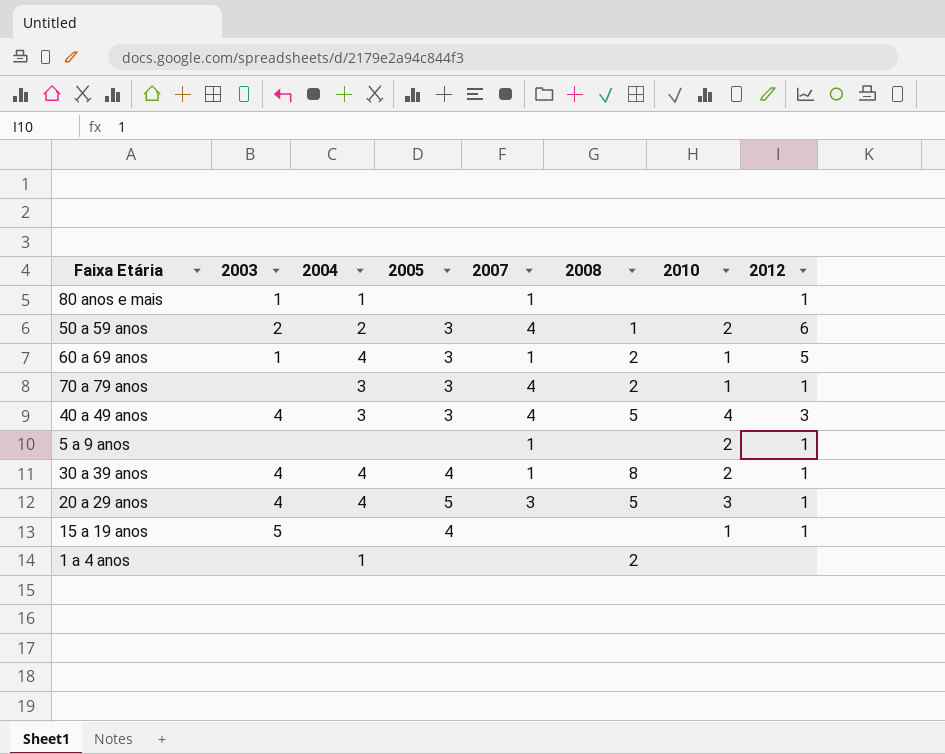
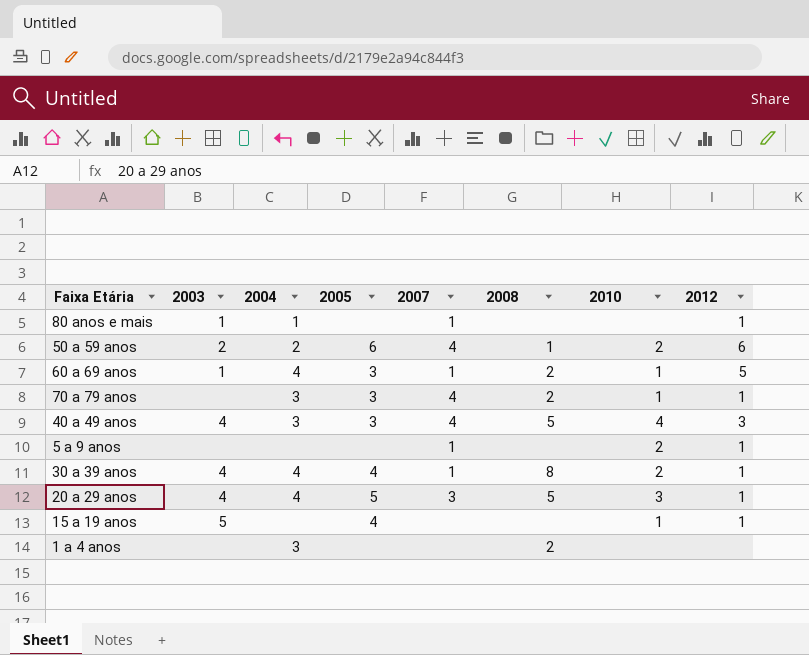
50 a 59 anos | 2005: 3 -> 6
1 a 4 anos | 2004: 1 -> 3

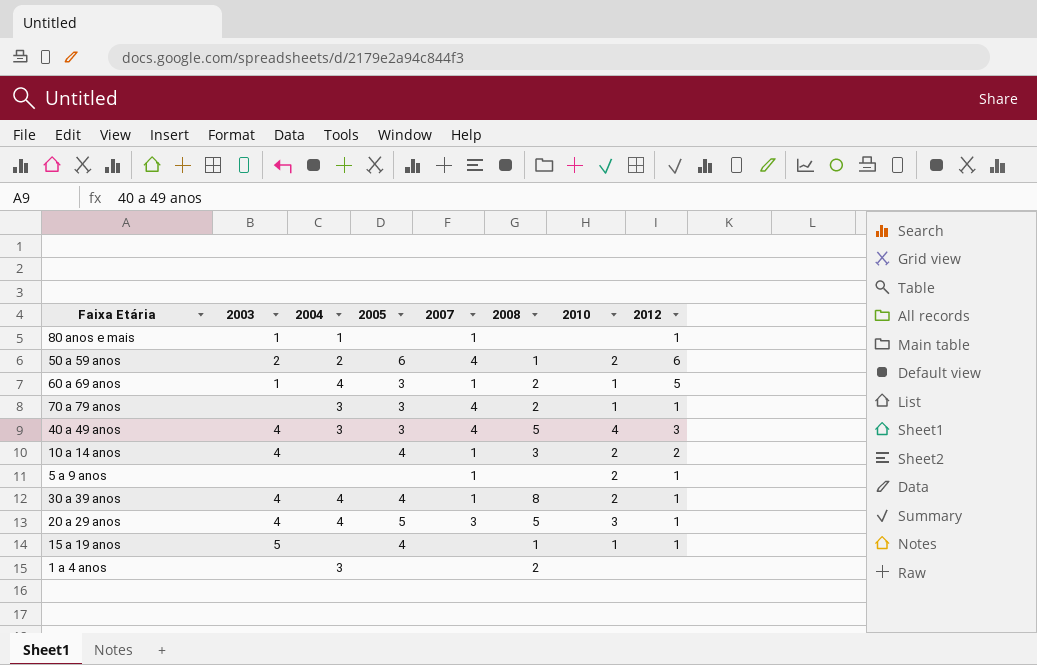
row 10 a 14 anos: none -> 4 | none | 4 | 1 | 3 | 2 | 2
15 a 19 anos | 2008: none -> 1

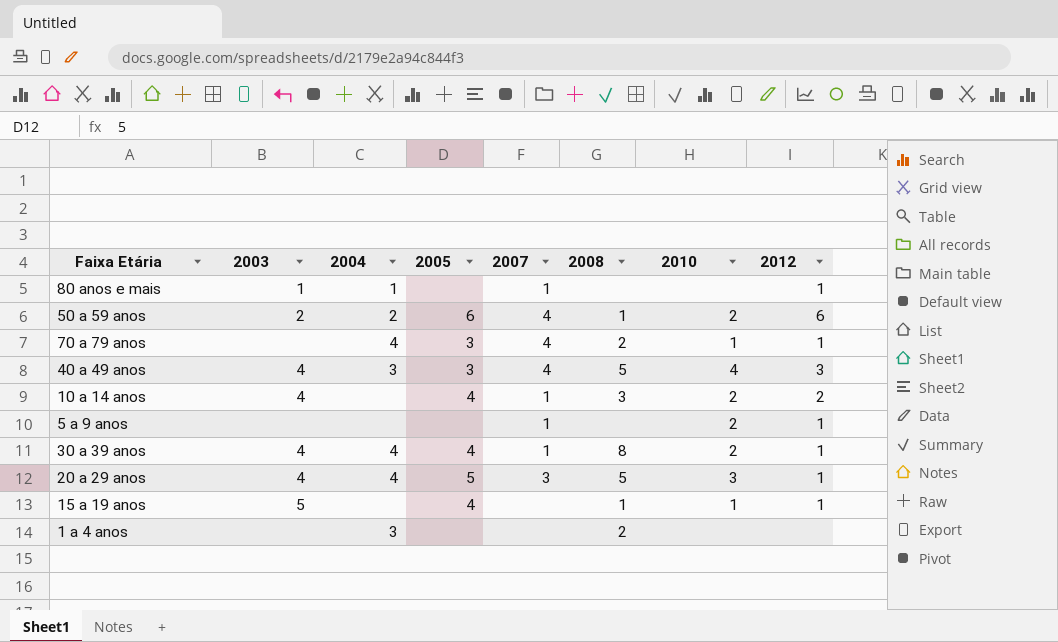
row 60 a 69 anos: 1 | 4 | 3 | 1 | 2 | 1 | 5 -> none
70 a 79 anos | 2004: 3 -> 4

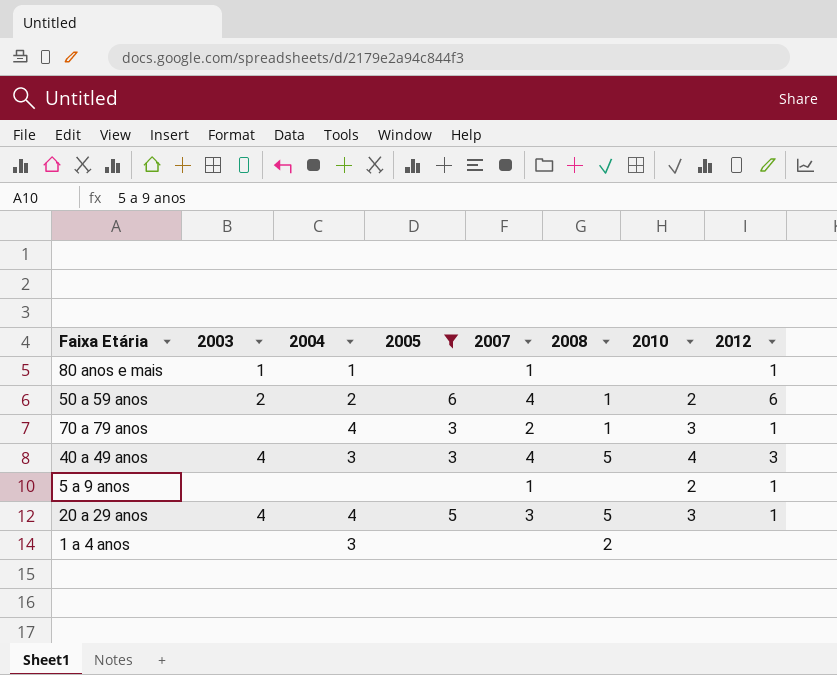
filter: none -> 2005 != 4
70 a 79 anos | 2007: 4 -> 2
70 a 79 anos | 2008: 2 -> 1
70 a 79 anos | 2010: 1 -> 3

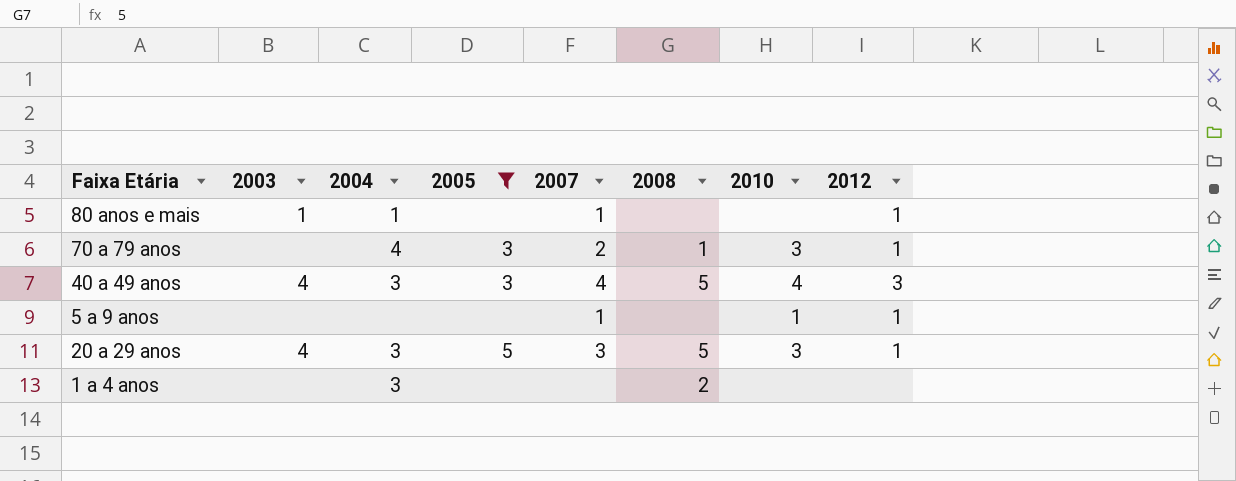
row 50 a 59 anos: 2 | 2 | 6 | 4 | 1 | 2 | 6 -> none
5 a 9 anos | 2010: 2 -> 1
20 a 29 anos | 2004: 4 -> 3

